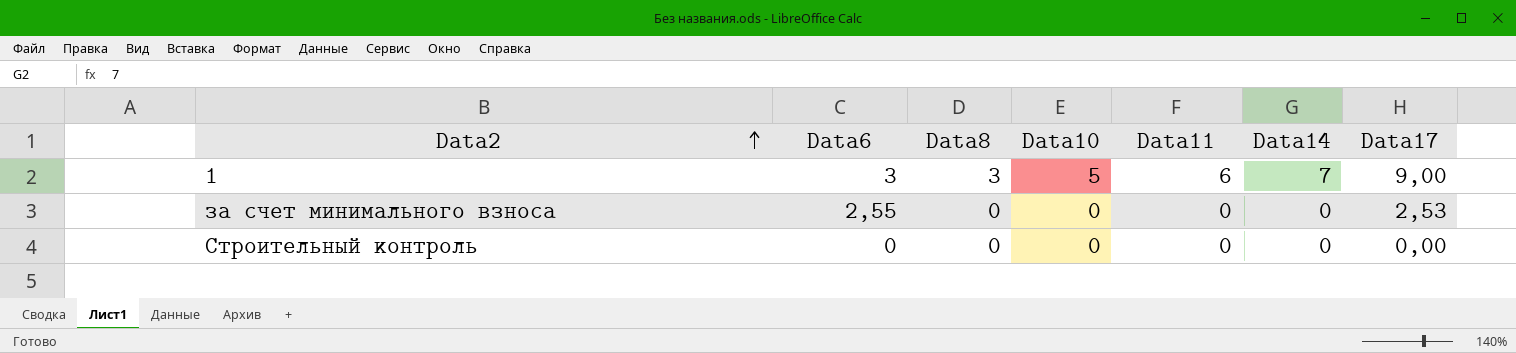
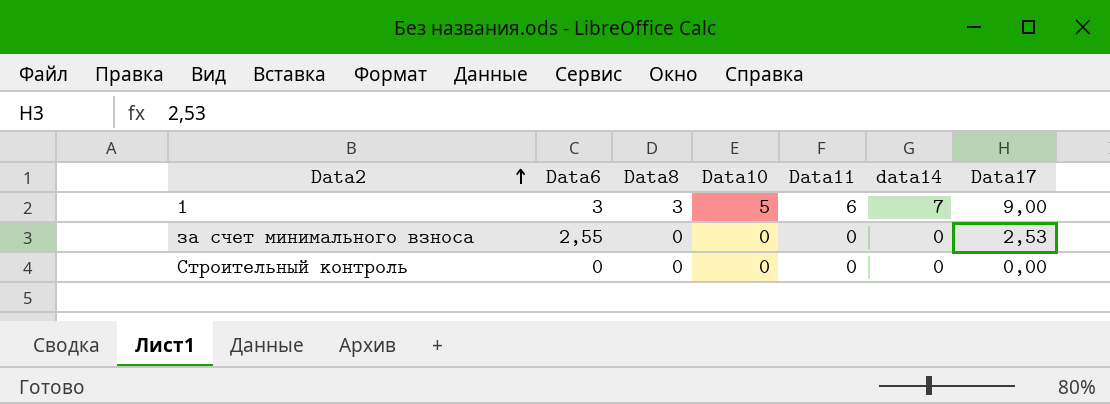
column name: Data14 -> data14

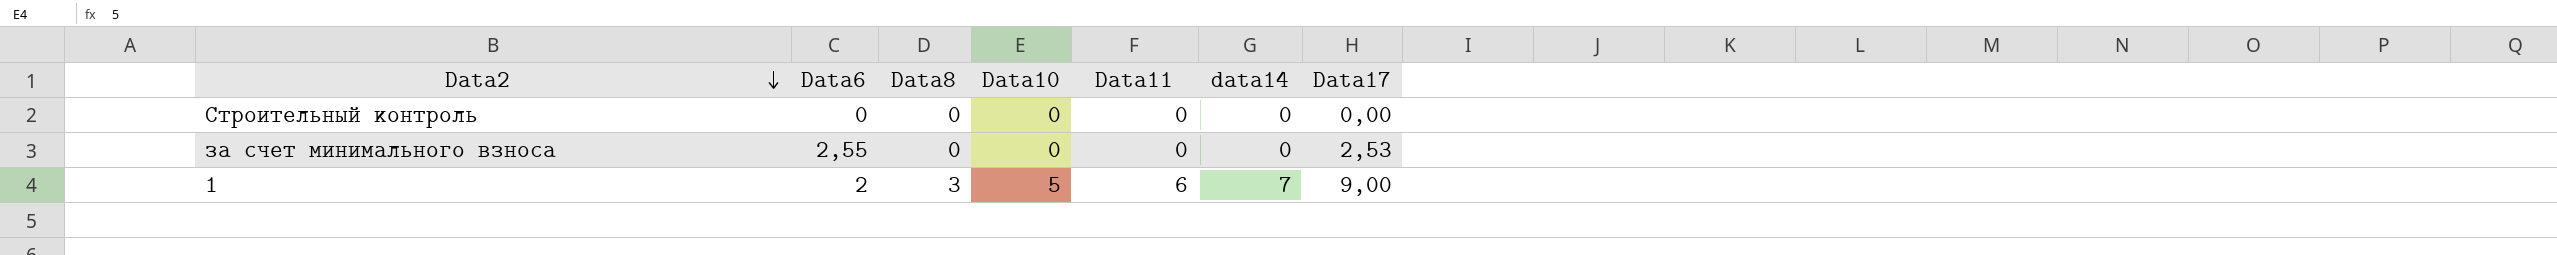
row order: Data2 ascending -> Data2 descending
1 | Data6: 3 -> 2

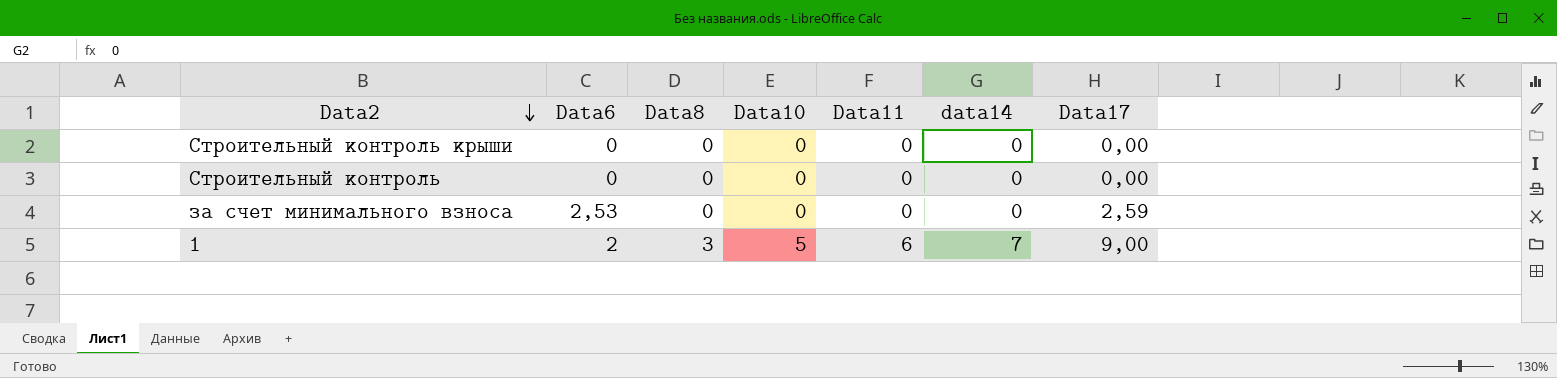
row Строительный контроль крыши: none -> 0 | 0 | 0 | 0 | 0 | 0,00
за счет минимального взноса | Data6: 2,55 -> 2,53
за счет минимального взноса | Data17: 2,53 -> 2,59

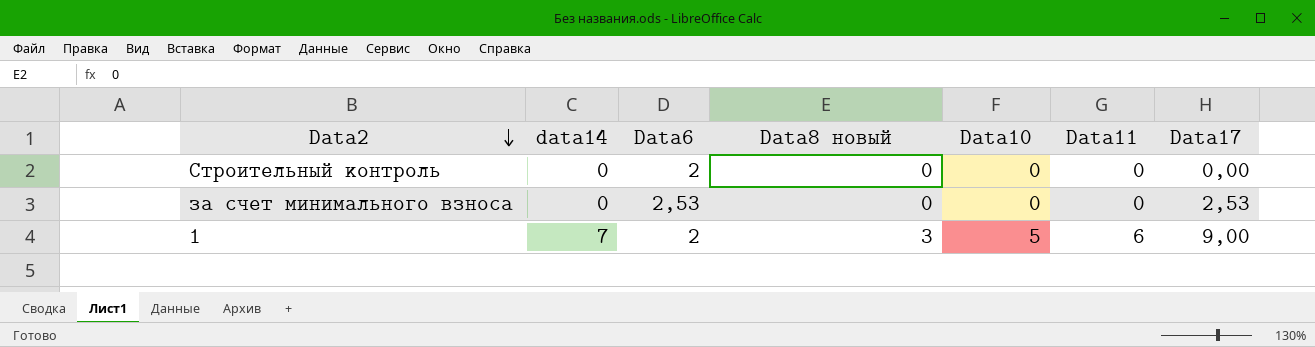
column data14 | position: 6 -> 2
column name: Data8 -> Data8 новый
row Строительный контроль крыши: 0 | 0 | 0 | 0 | 0 | 0,00 -> none
Строительный контроль | Data6: 0 -> 2
за счет минимального взноса | Data17: 2,59 -> 2,53

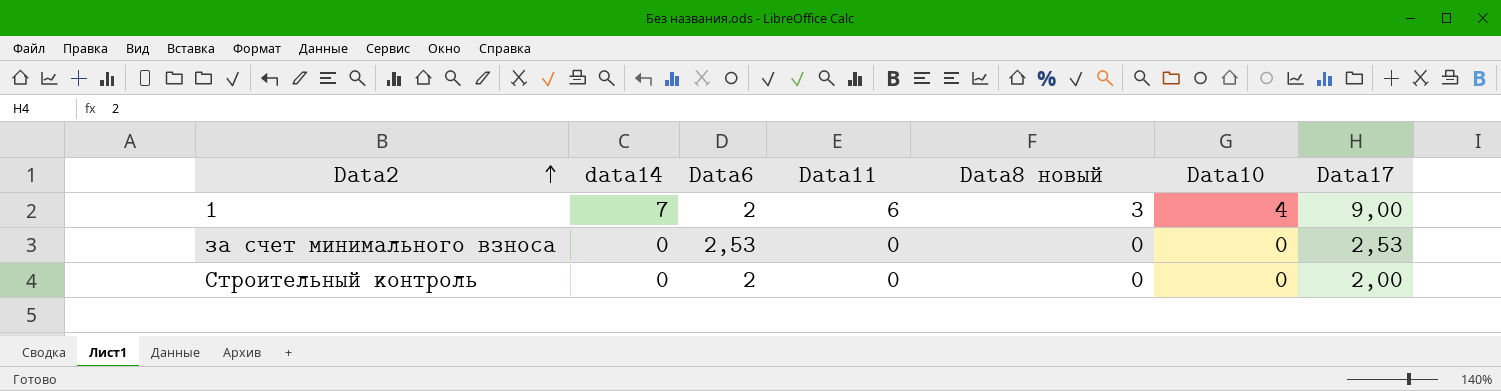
row order: Data2 descending -> Data2 ascending
column Data11 | position: 6 -> 4
1 | Data10: 5 -> 4
Строительный контроль | Data17: 0,00 -> 2,00

